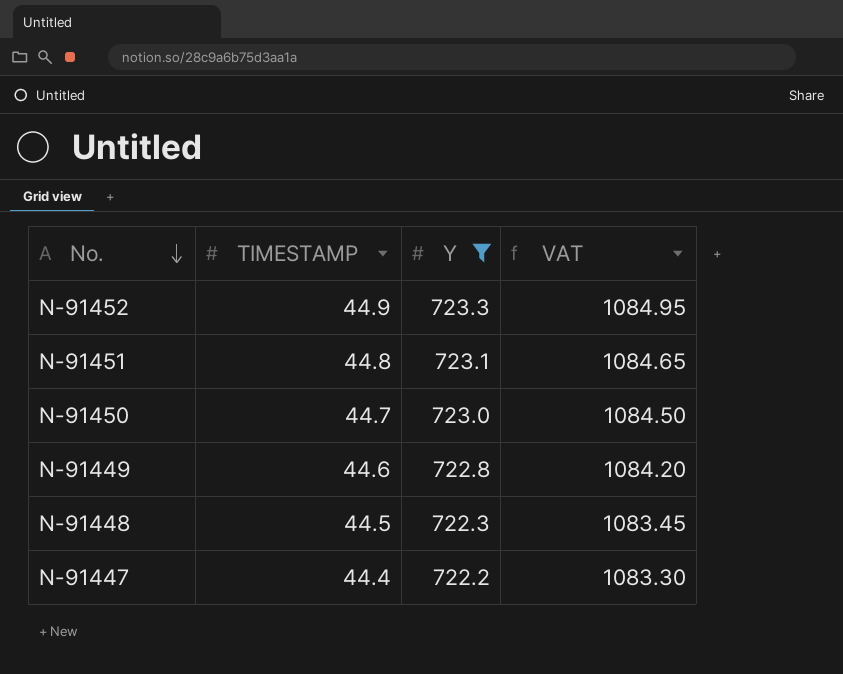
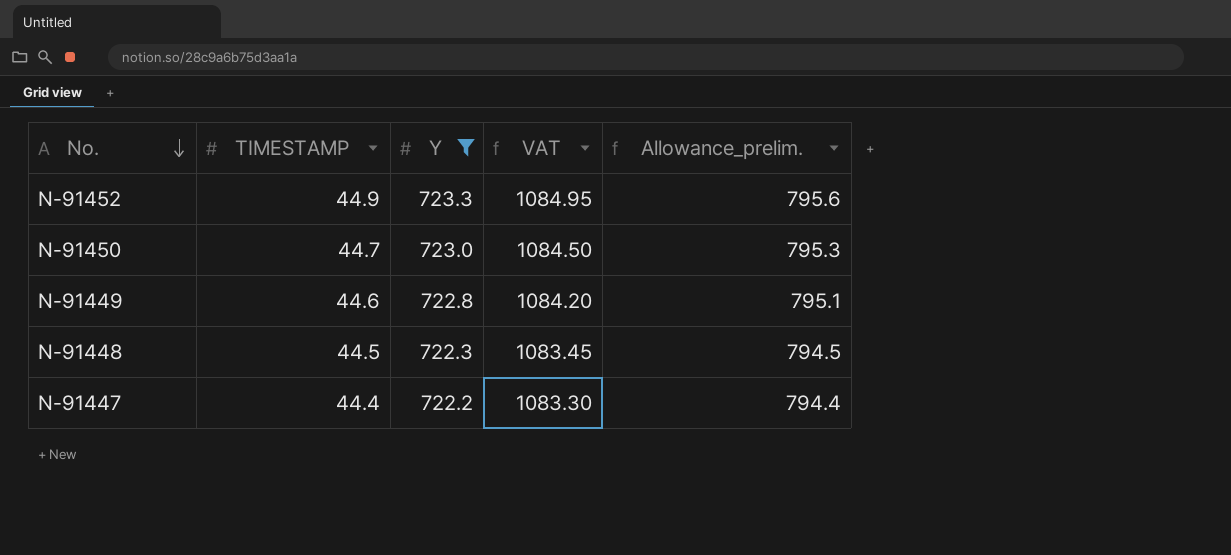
column Allowance_prelim. | formula: none -> [Y] * 1.1
row N-91451: 44.8 | 723.1 | 1084.65 -> none

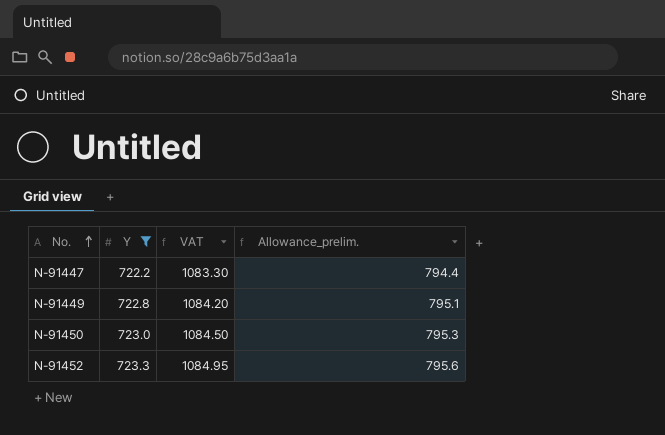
row order: No. descending -> No. ascending
column TIMESTAMP | position: 2 -> none
row N-91448: 44.5 | 722.3 | 1083.45 | 794.5 -> none

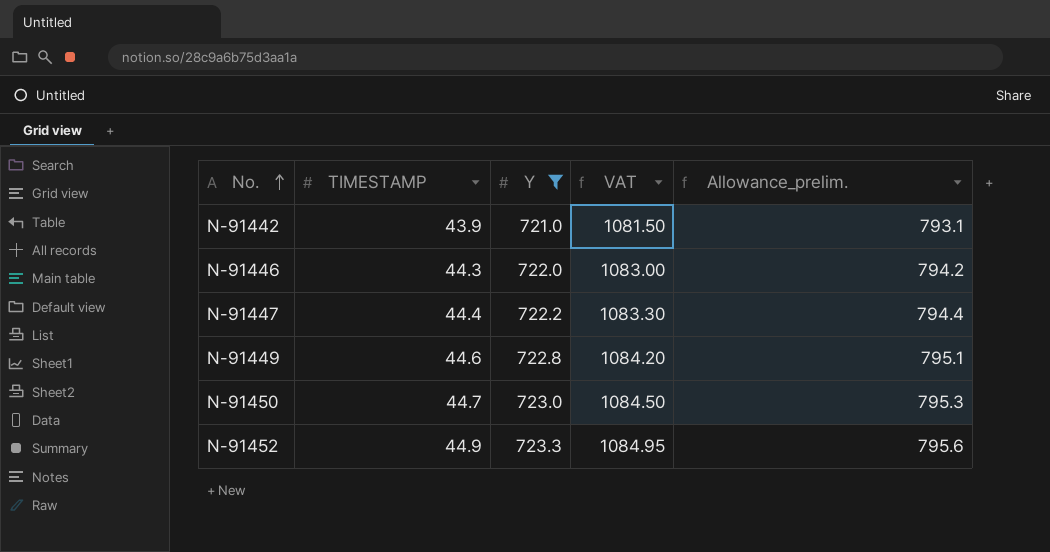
column TIMESTAMP | position: none -> 2
row N-91442: none -> 43.9 | 721.0 | 1081.50 | 793.1
row N-91446: none -> 44.3 | 722.0 | 1083.00 | 794.2

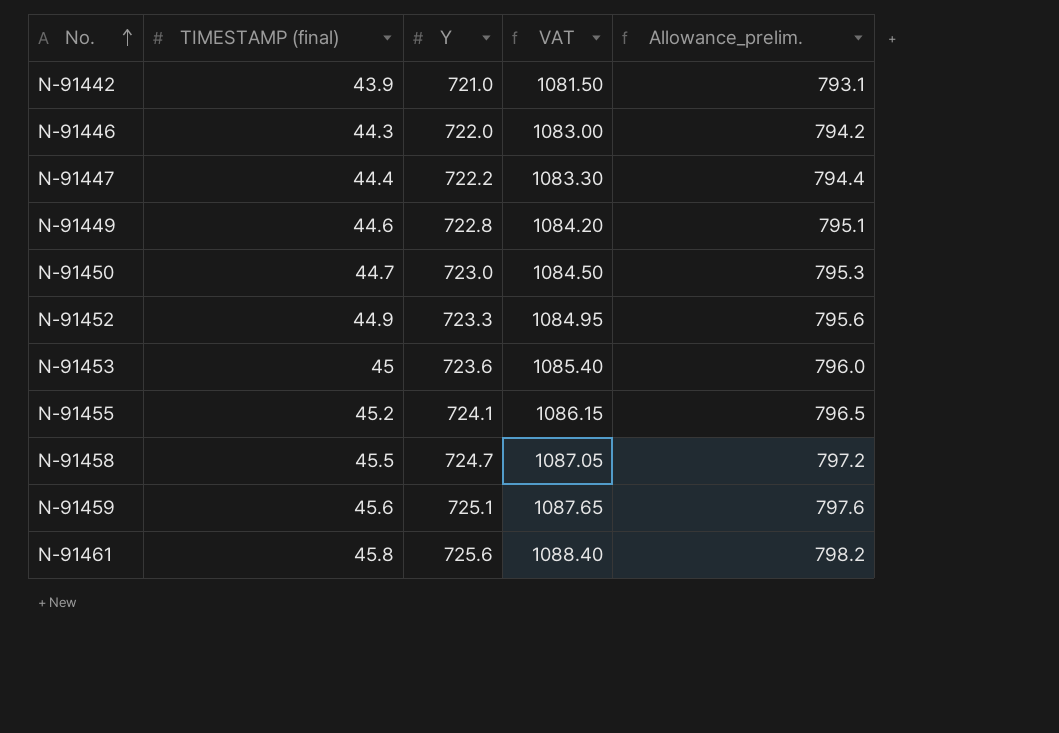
filter: Y <= 723.3 -> none
column name: TIMESTAMP -> TIMESTAMP (final)

